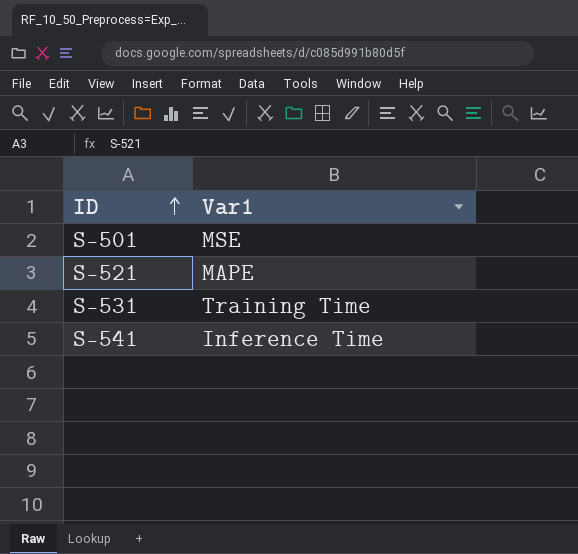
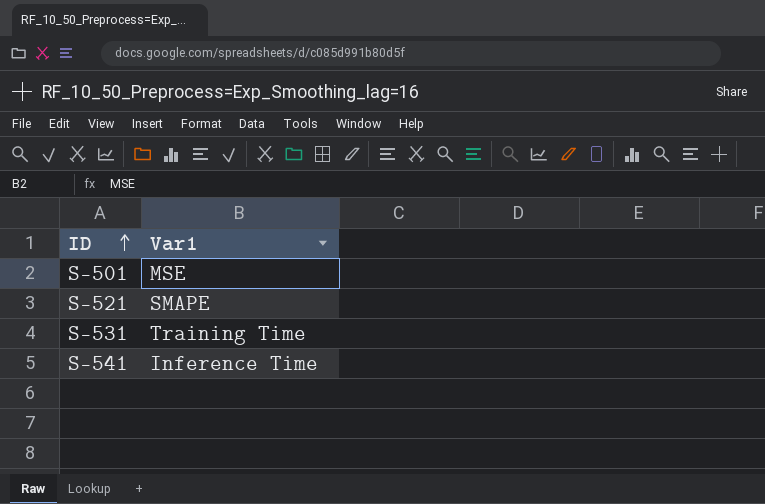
S-521 | Var1: MAPE -> SMAPE

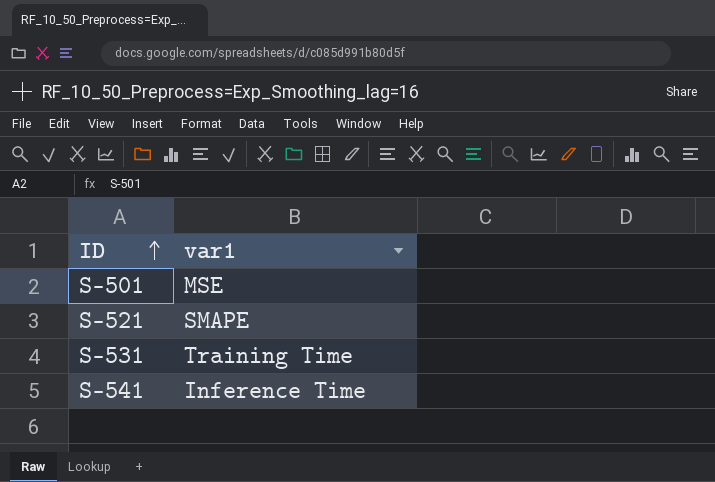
column name: Var1 -> var1

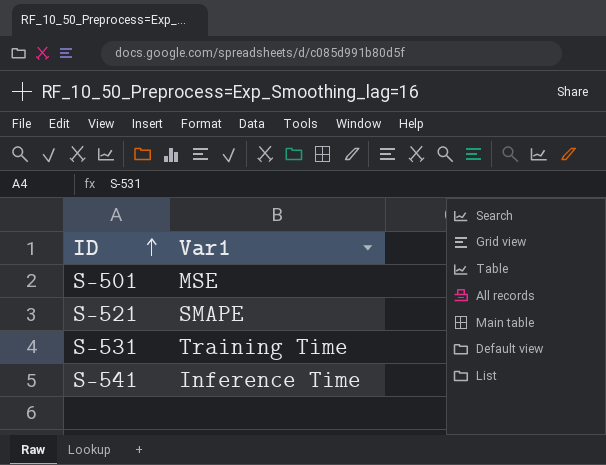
column name: var1 -> Var1

